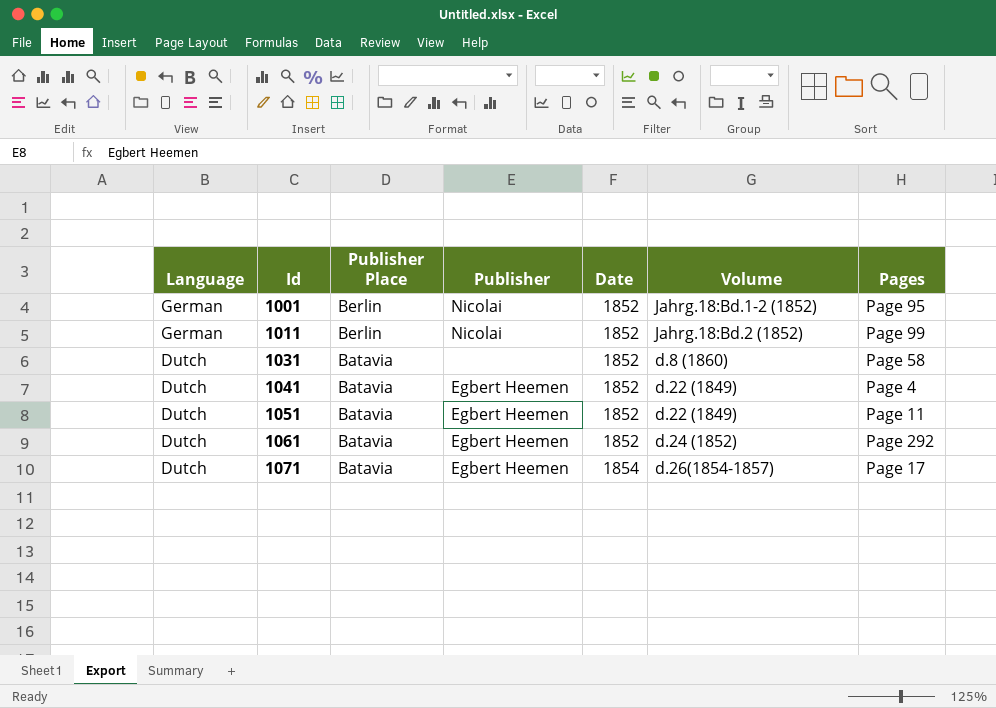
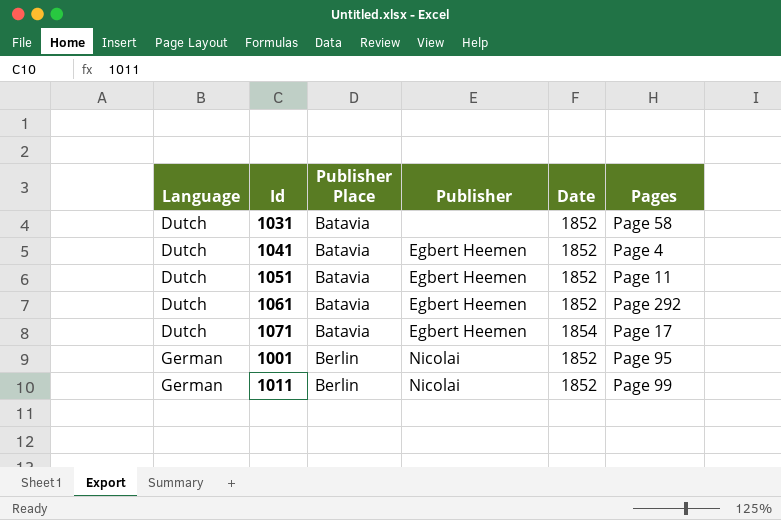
row order: Language descending -> Language ascending
column Volume | position: 6 -> none

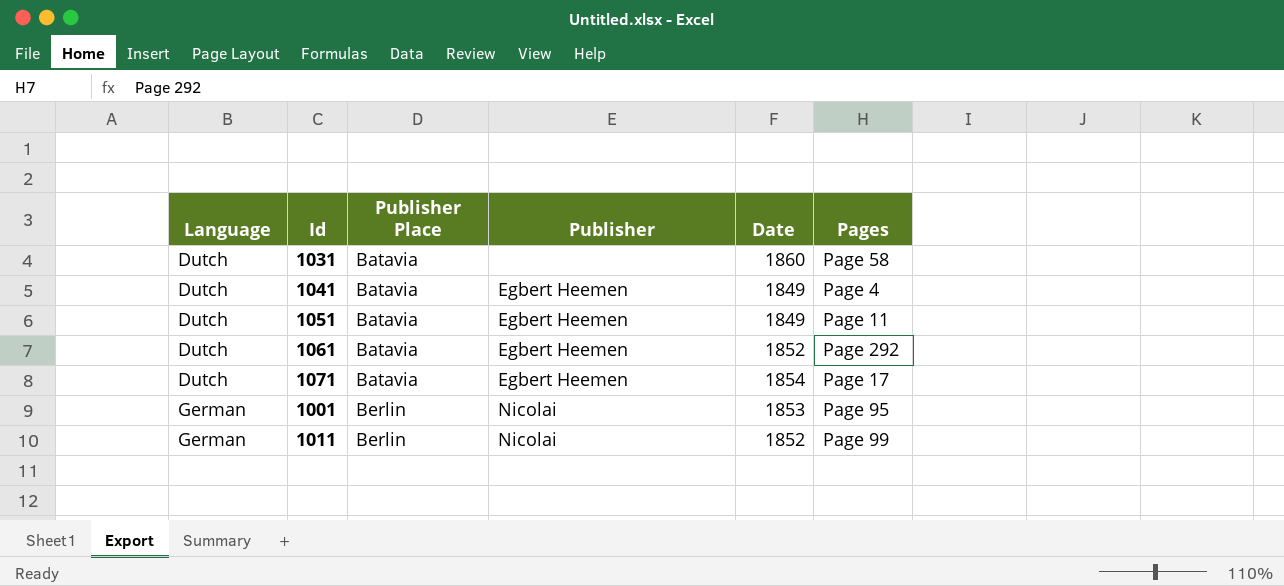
1031 | Date: 1852 -> 1860
1041 | Date: 1852 -> 1849
1051 | Date: 1852 -> 1849
1001 | Date: 1852 -> 1853

